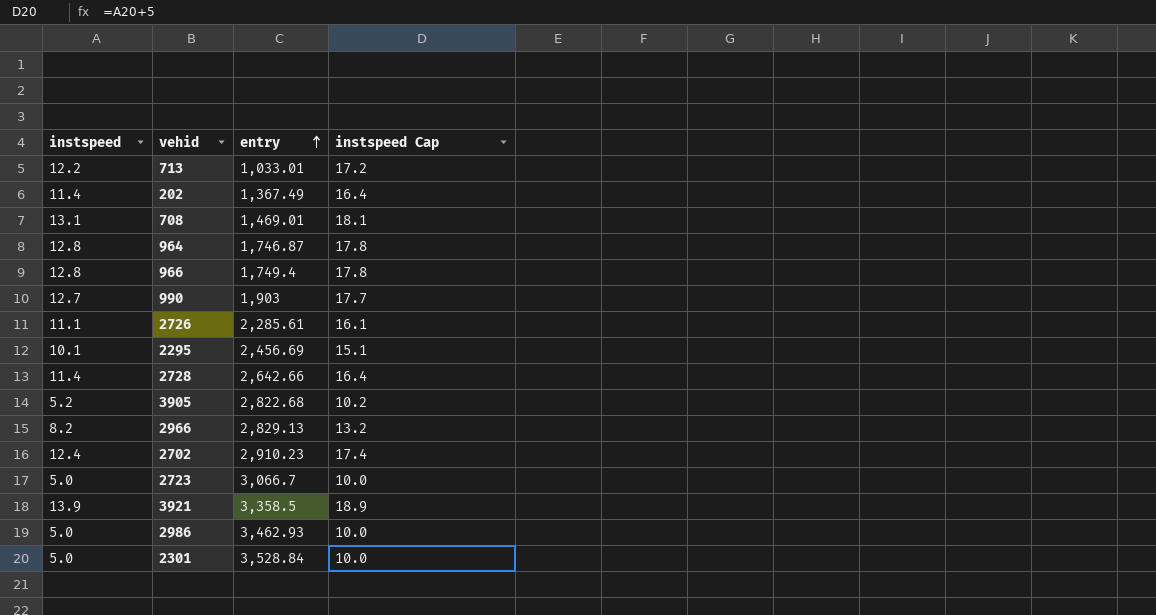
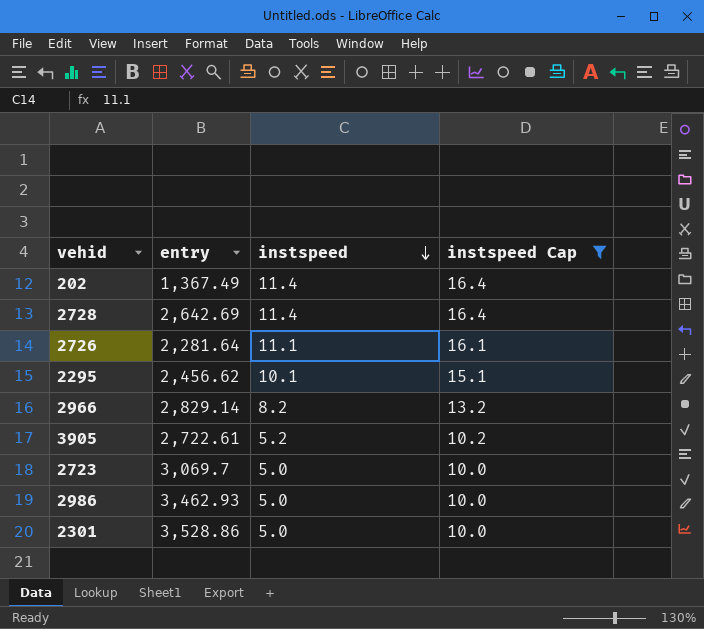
filter: none -> instspeed Cap <= 16.4
row order: entry ascending -> instspeed descending
column instspeed | position: 1 -> 3
2728 | entry: 2,642.66 -> 2,642.69
2726 | entry: 2,285.61 -> 2,281.64
2295 | entry: 2,456.69 -> 2,456.62
2966 | entry: 2,829.13 -> 2,829.14
3905 | entry: 2,822.68 -> 2,722.61
2723 | entry: 3,066.7 -> 3,069.7
2301 | entry: 3,528.84 -> 3,528.86

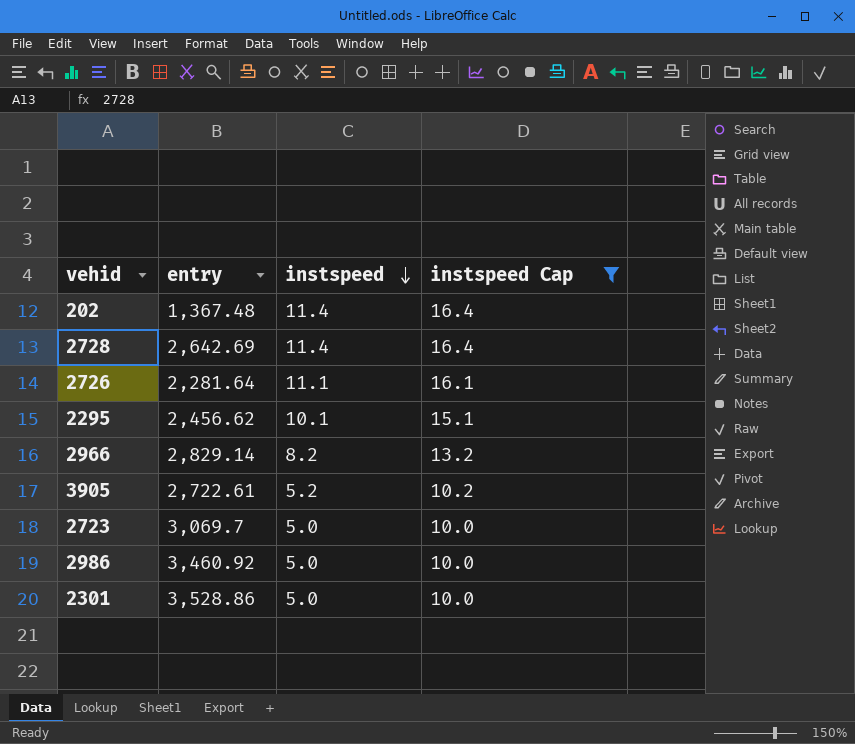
202 | entry: 1,367.49 -> 1,367.48
2986 | entry: 3,462.93 -> 3,460.92

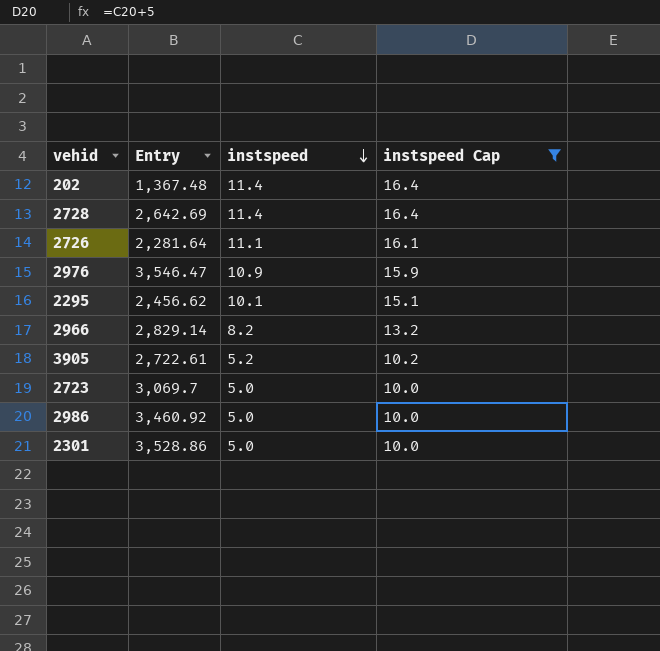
column name: entry -> Entry
row 2976: none -> 3,546.47 | 10.9 | 15.9

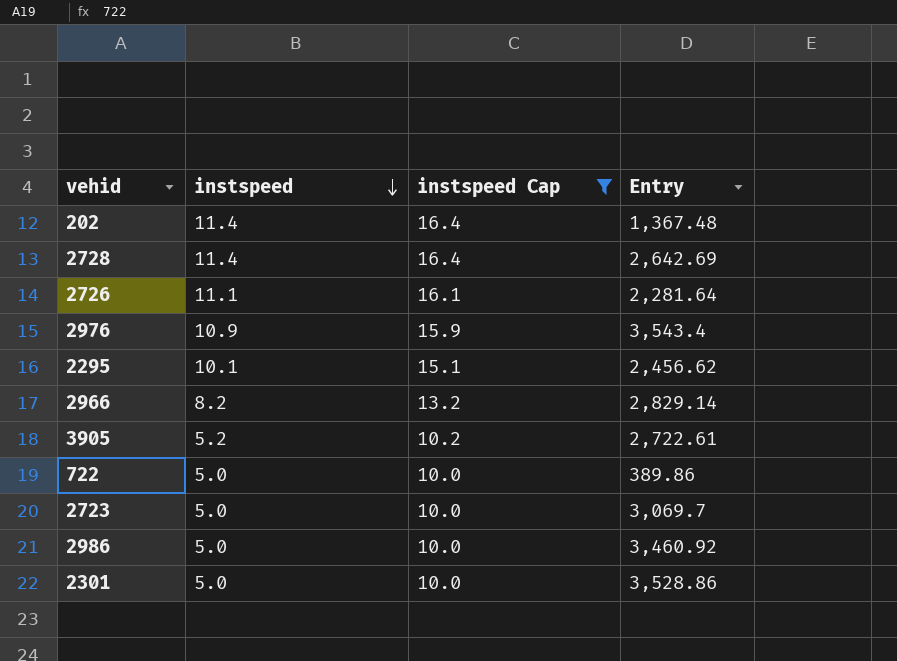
column Entry | position: 2 -> 4
2976 | Entry: 3,546.47 -> 3,543.4
row 722: none -> 5.0 | 10.0 | 389.86

